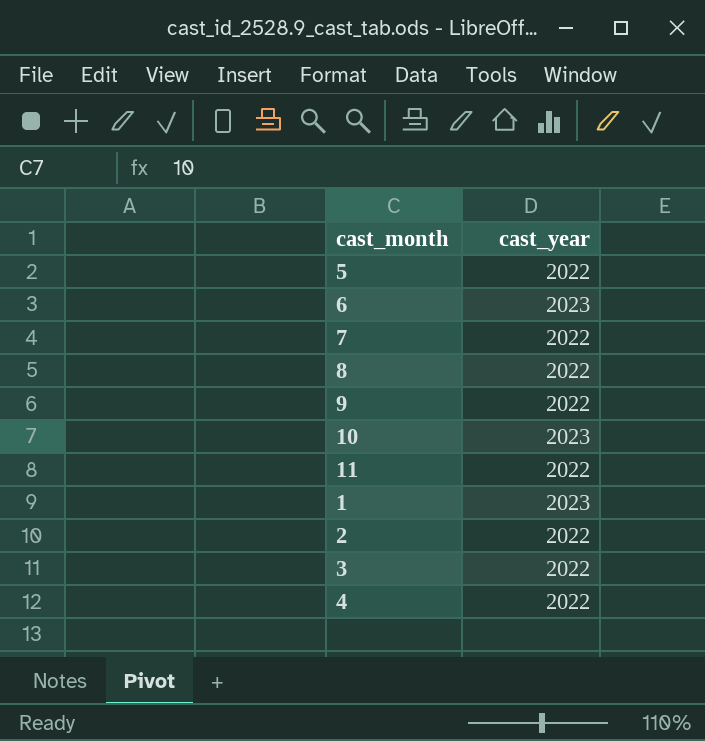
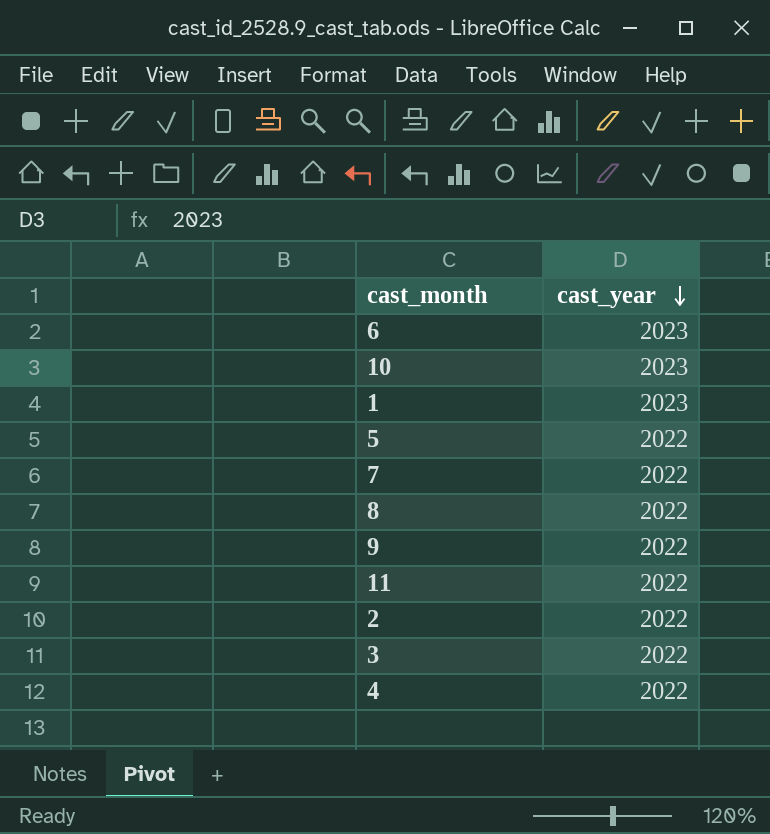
row order: none -> cast_year descending

